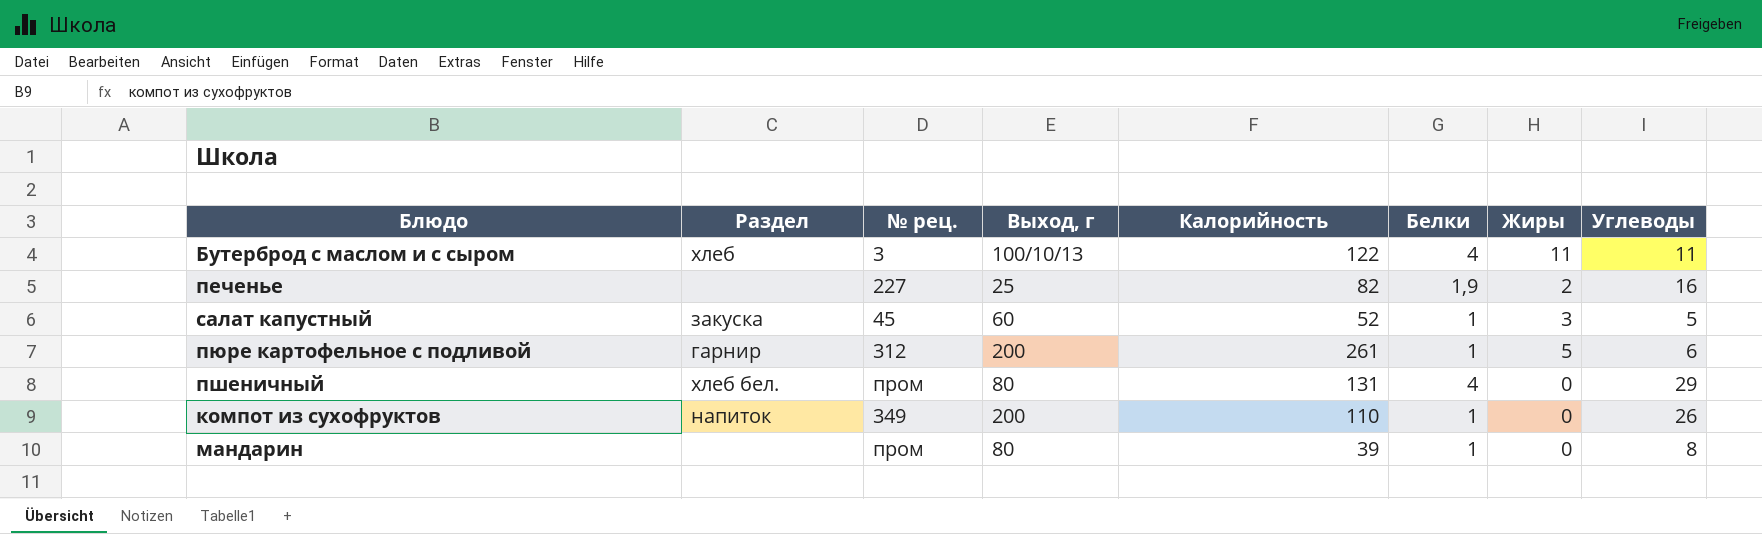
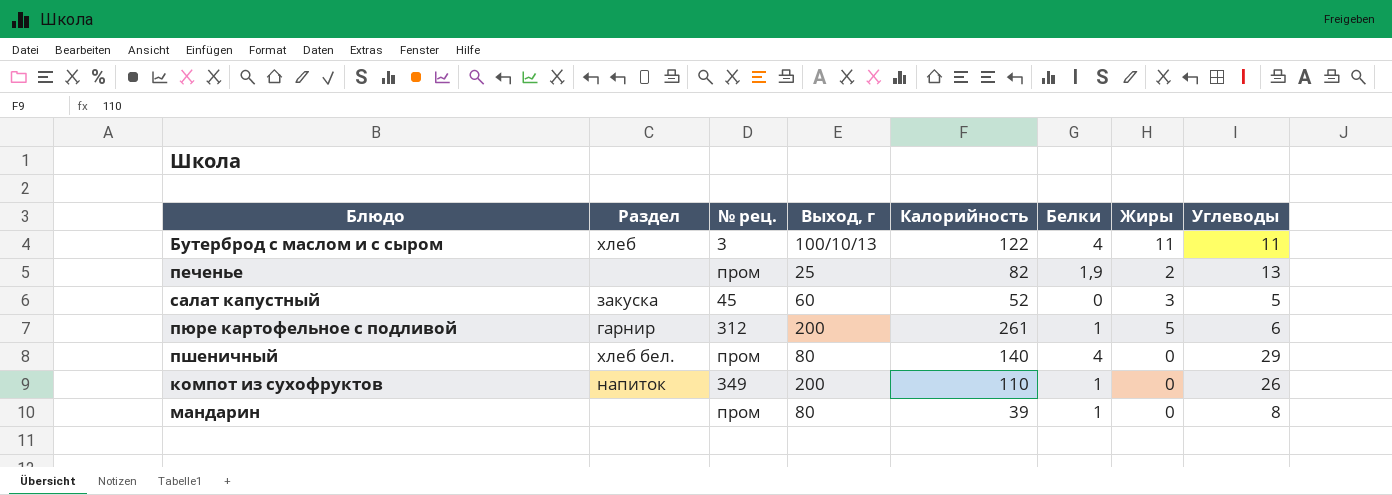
печенье | № рец.: 227 -> пром
печенье | Углеводы: 16 -> 13
салат капустный | Белки: 1 -> 0
пшеничный | Калорийность: 131 -> 140

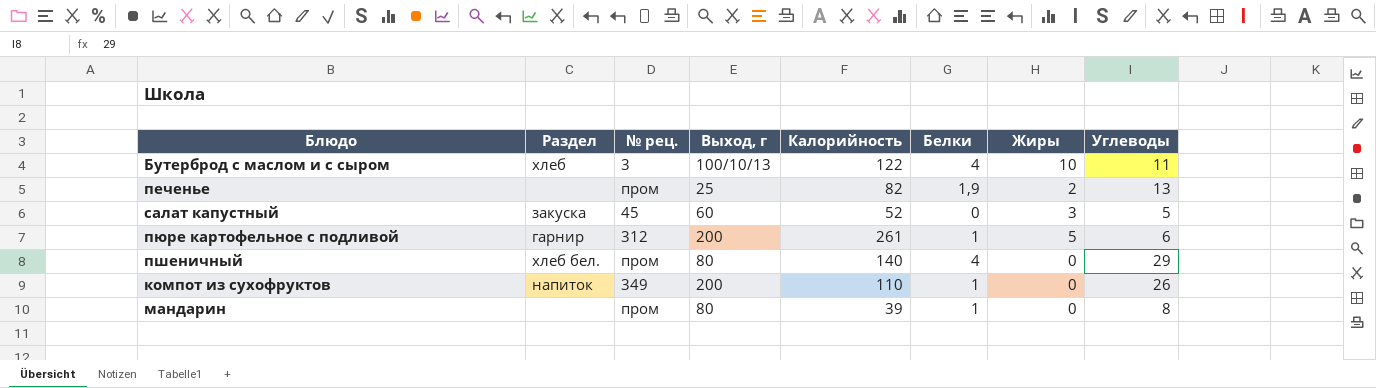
Бутерброд с маслом и с сыром | Жиры: 11 -> 10

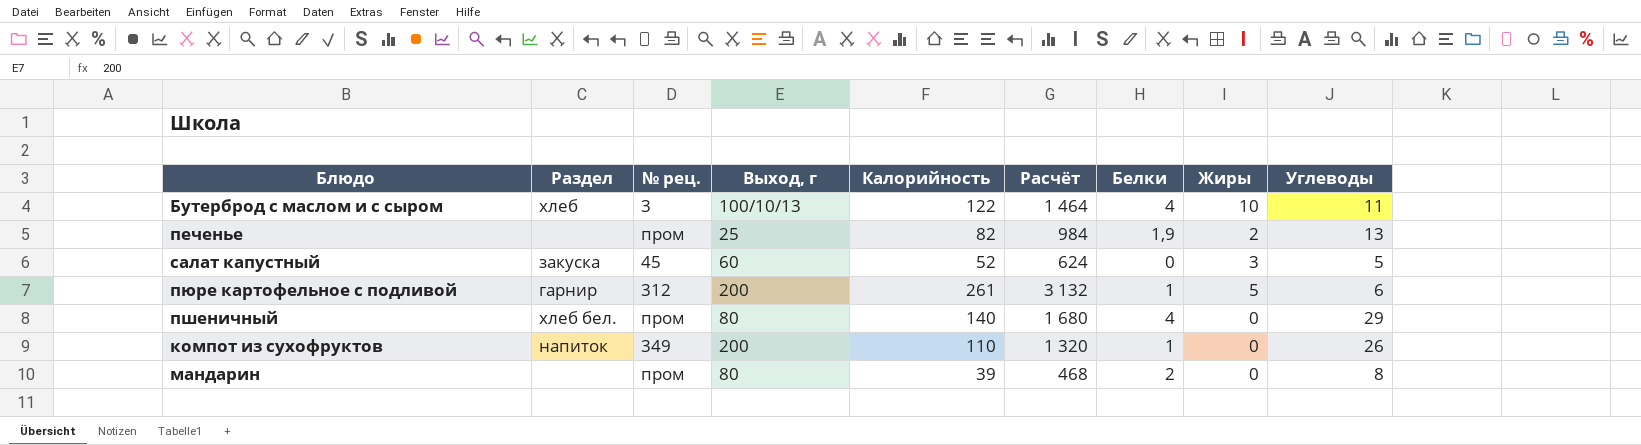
column Расчёт | formula: none -> [Калорийность] * 12
мандарин | Белки: 1 -> 2

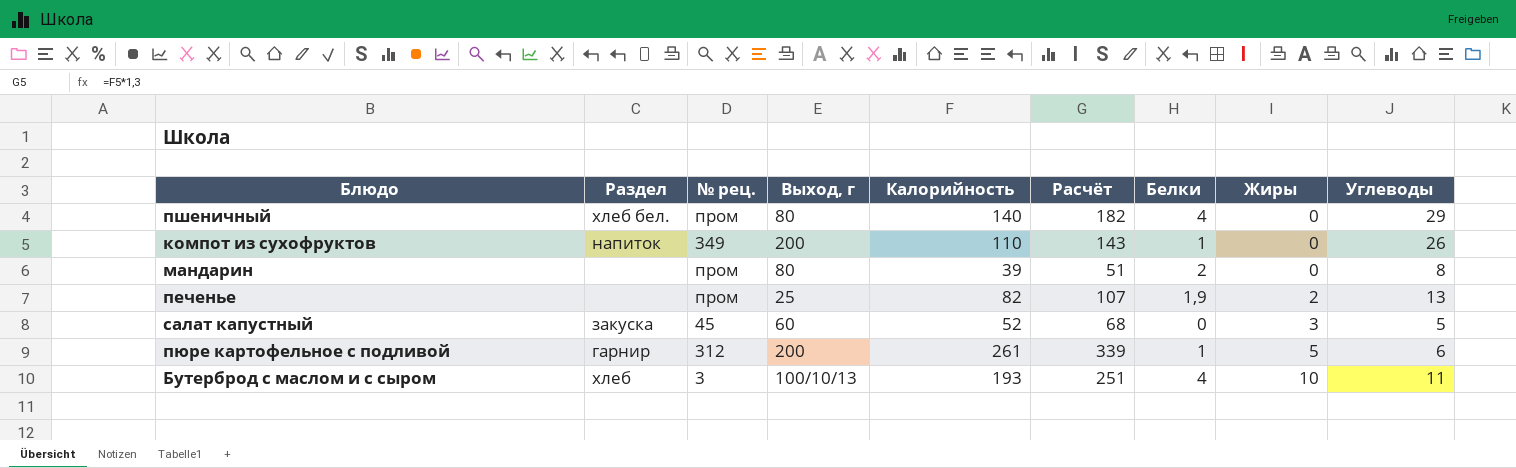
row order: none -> Жиры ascending
column Расчёт | formula: [Калорийность] * 12 -> [Калорийность] * 1,3
Бутерброд с маслом и с сыром | Калорийность: 122 -> 193

